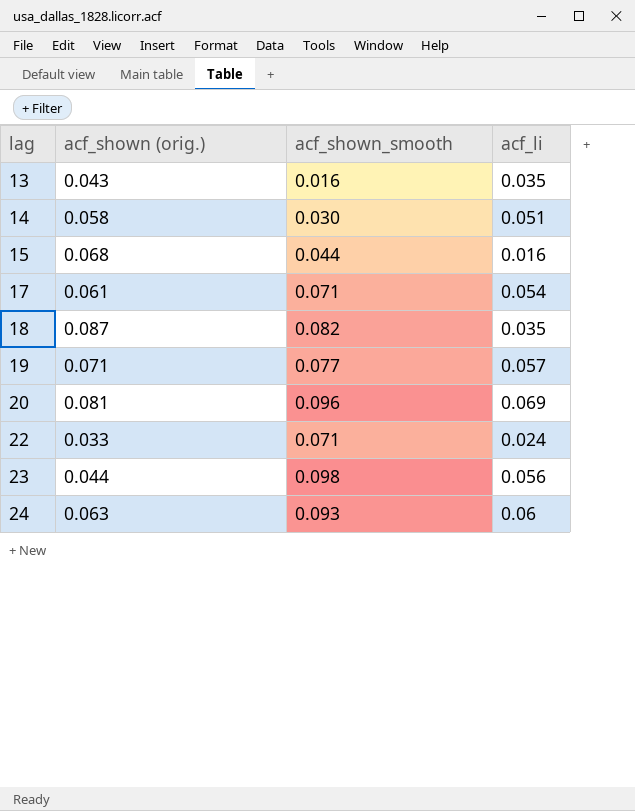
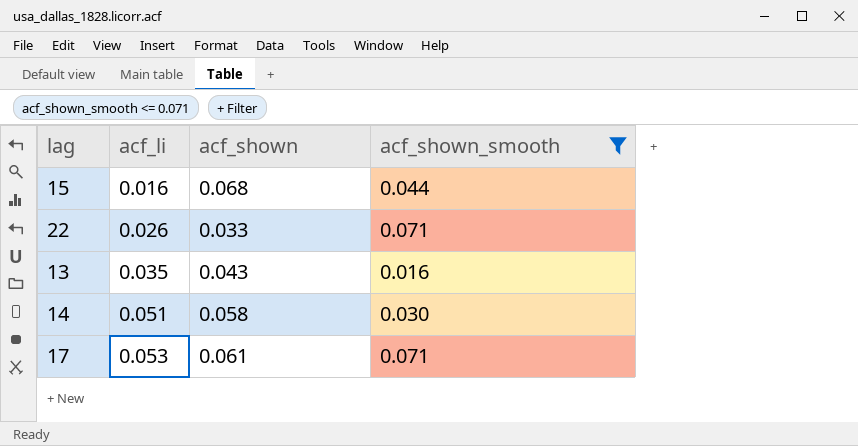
filter: none -> acf_shown_smooth <= 0.071
row order: lag ascending -> acf_li ascending
column acf_li | position: 4 -> 2
column name: acf_shown (orig.) -> acf_shown
22 | acf_li: 0.024 -> 0.026
17 | acf_li: 0.054 -> 0.053

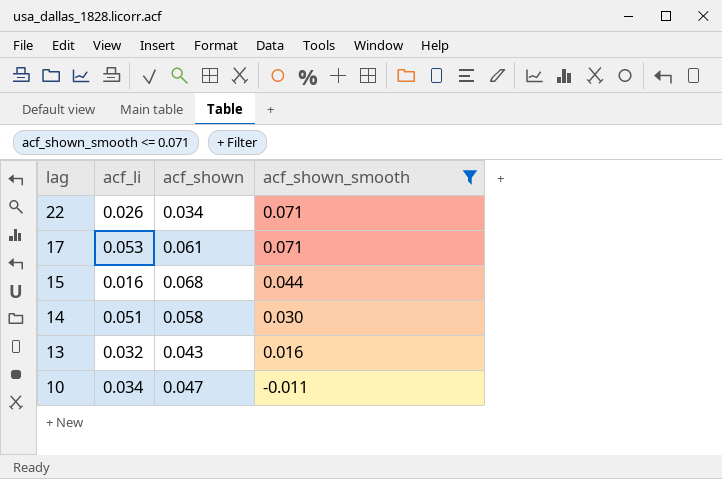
row order: acf_li ascending -> lag descending
22 | acf_shown: 0.033 -> 0.034
13 | acf_li: 0.035 -> 0.032
row 10: none -> 0.034 | 0.047 | -0.011

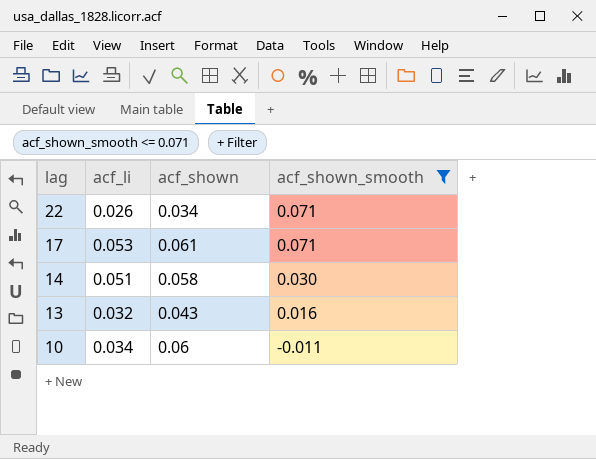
row 15: 0.016 | 0.068 | 0.044 -> none
10 | acf_shown: 0.047 -> 0.06

